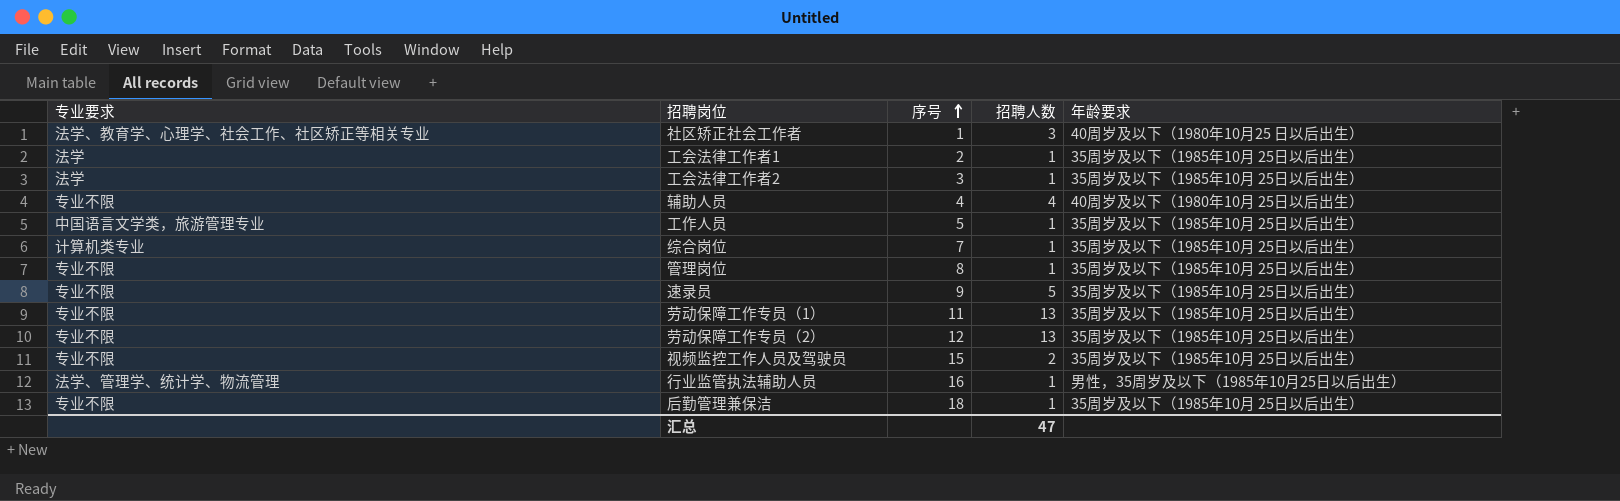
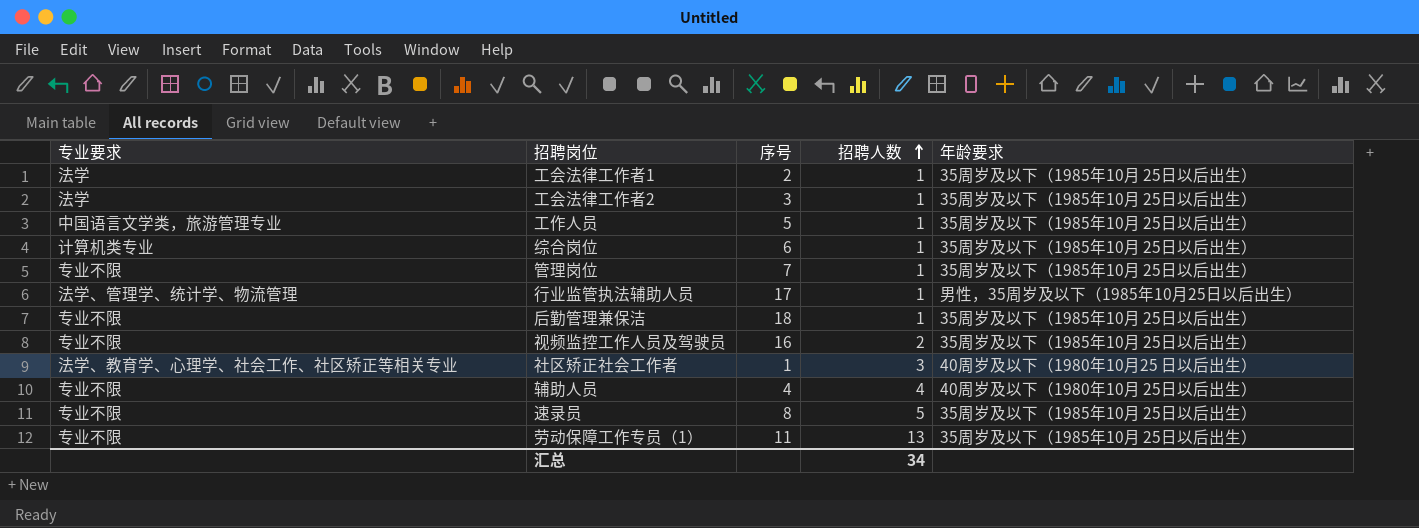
row order: 序号 ascending -> 招聘人数 ascending
row 劳动保障工作专员（2）: 专业不限 | 12 | 13 | 35周岁及以下（1985年10月 25日以后出生） -> none
综合岗位 | 序号: 7 -> 6
管理岗位 | 序号: 8 -> 7
行业监管执法辅助人员 | 序号: 16 -> 17
视频监控工作人员及驾驶员 | 序号: 15 -> 16
速录员 | 序号: 9 -> 8
汇总 | 招聘人数: 47 -> 34

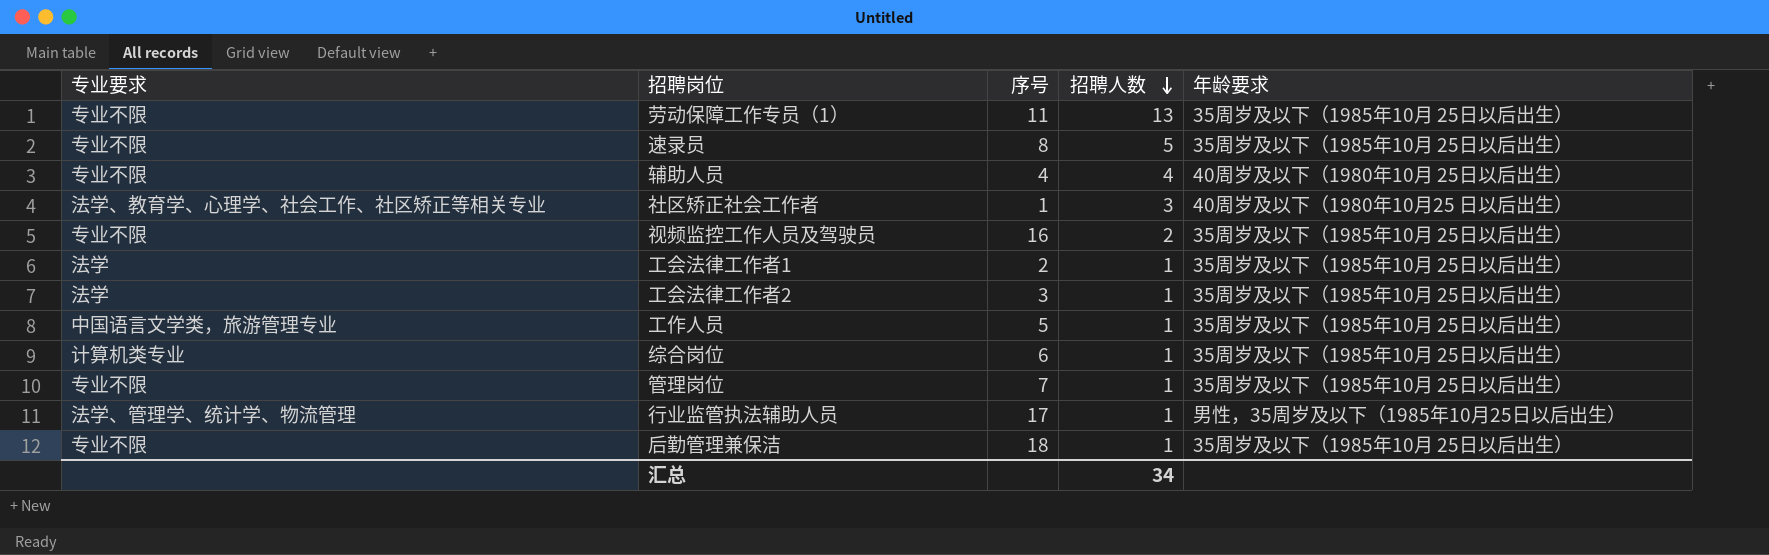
row order: 招聘人数 ascending -> 招聘人数 descending

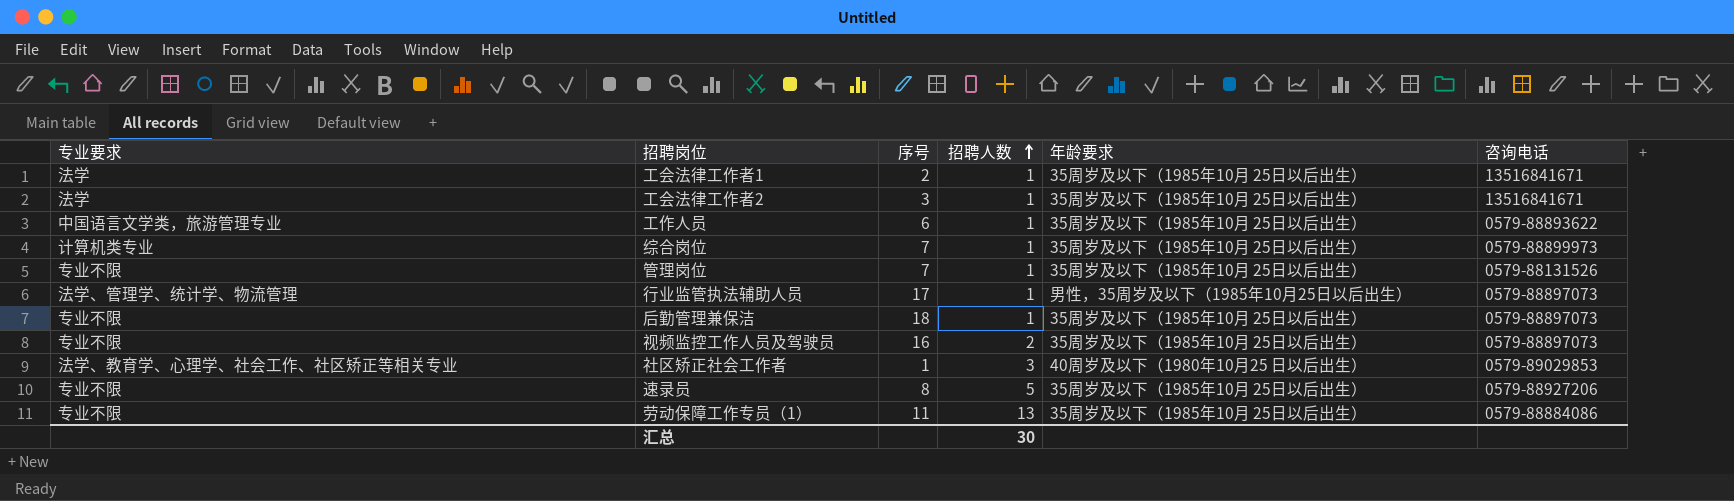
row order: 招聘人数 descending -> 招聘人数 ascending
column 咨询电话 | position: none -> 6
row 辅助人员: 专业不限 | 4 | 4 | 40周岁及以下（1980年10月 25日以后出生） -> none
工作人员 | 序号: 5 -> 6
综合岗位 | 序号: 6 -> 7
汇总 | 招聘人数: 34 -> 30

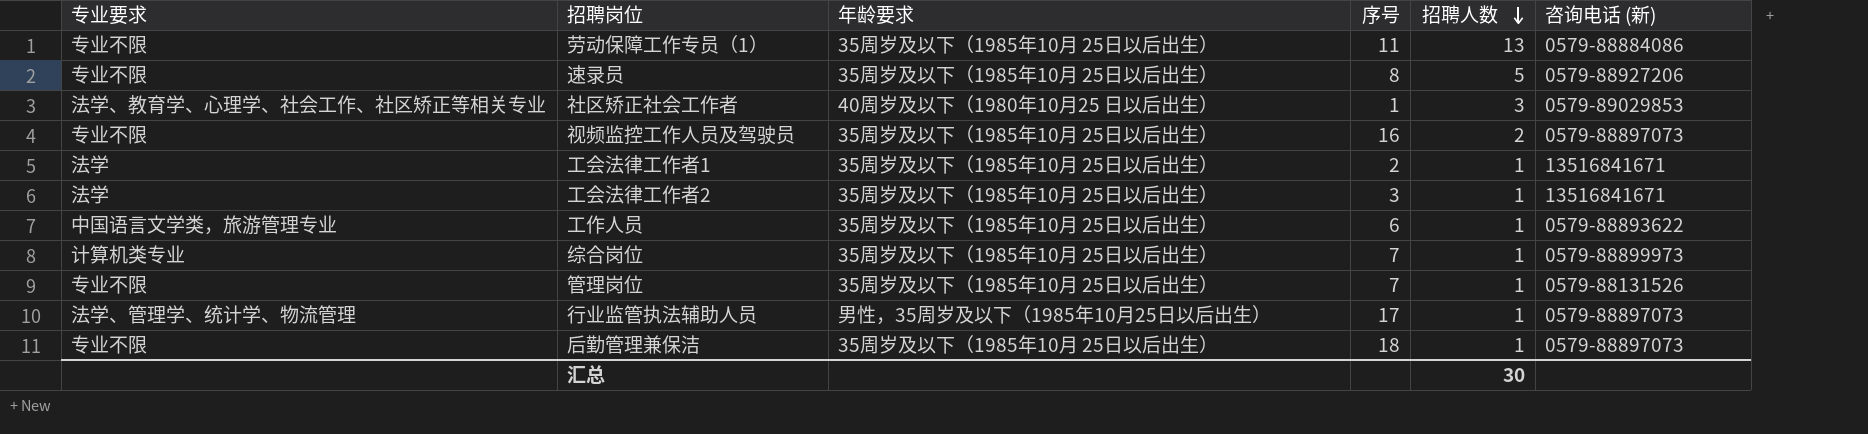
row order: 招聘人数 ascending -> 招聘人数 descending
column 年龄要求 | position: 5 -> 3
column name: 咨询电话 -> 咨询电话 (新)

